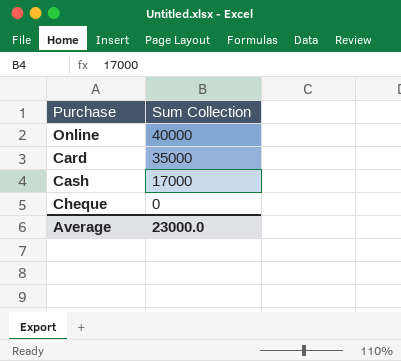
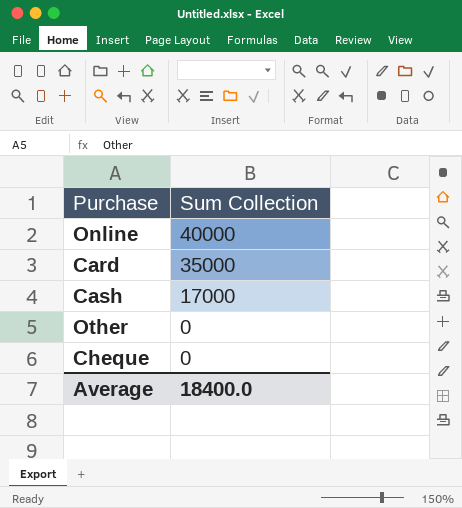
row Other: none -> 0
Average | Sum Collection: 23000.0 -> 18400.0

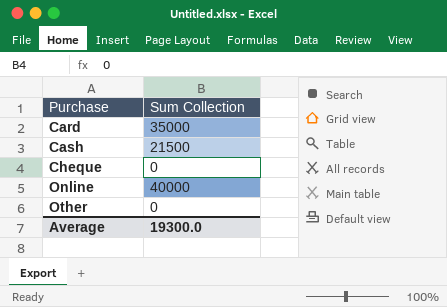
row order: Sum Collection descending -> Purchase ascending
Cash | Sum Collection: 17000 -> 21500
Average | Sum Collection: 18400.0 -> 19300.0

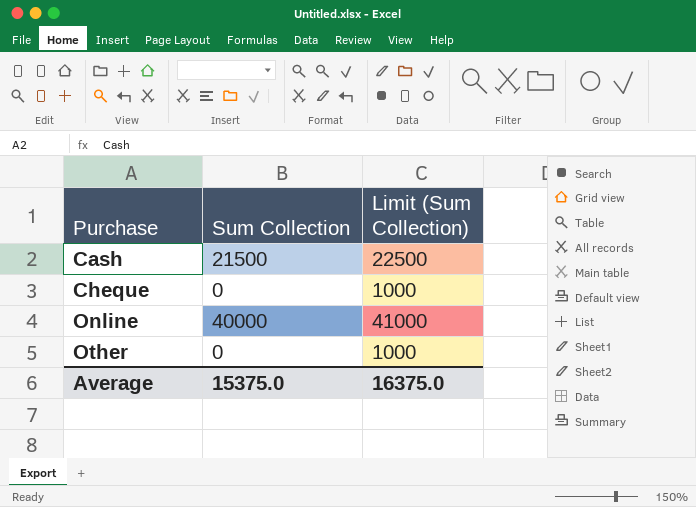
column Limit (Sum Collection) | formula: none -> [Sum Collection] + 1000
row Card: 35000 -> none
Average | Sum Collection: 19300.0 -> 15375.0

